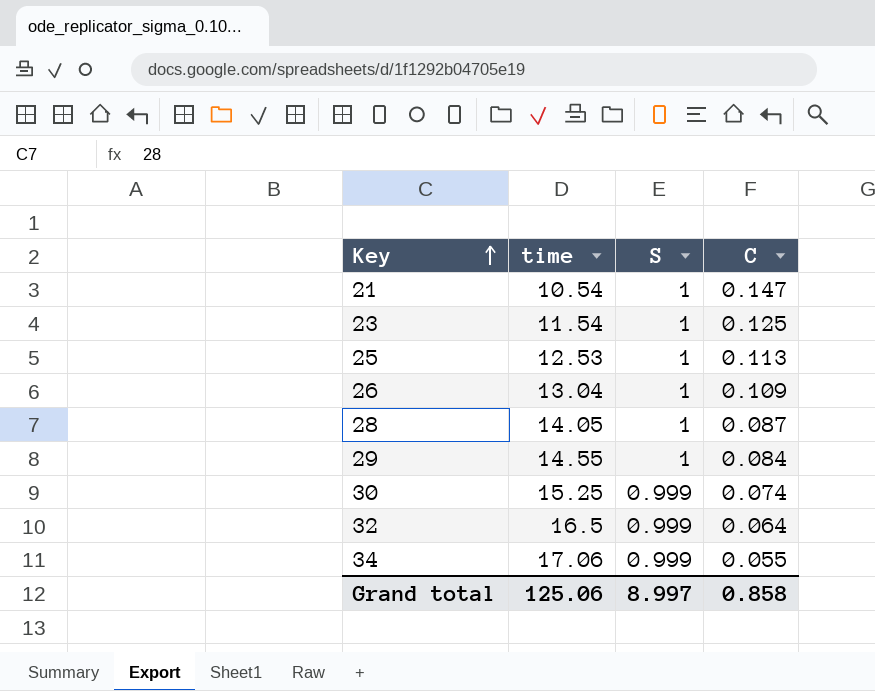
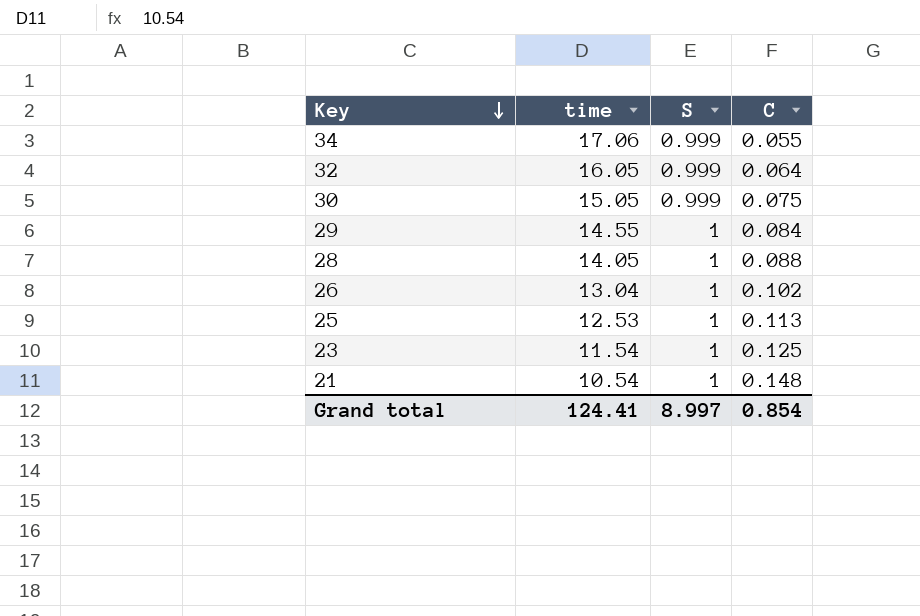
row order: Key ascending -> Key descending
32 | time: 16.5 -> 16.05
30 | time: 15.25 -> 15.05
30 | C: 0.074 -> 0.075
28 | C: 0.087 -> 0.088
26 | C: 0.109 -> 0.102
21 | C: 0.147 -> 0.148
Grand total | time: 125.06 -> 124.41
Grand total | C: 0.858 -> 0.854

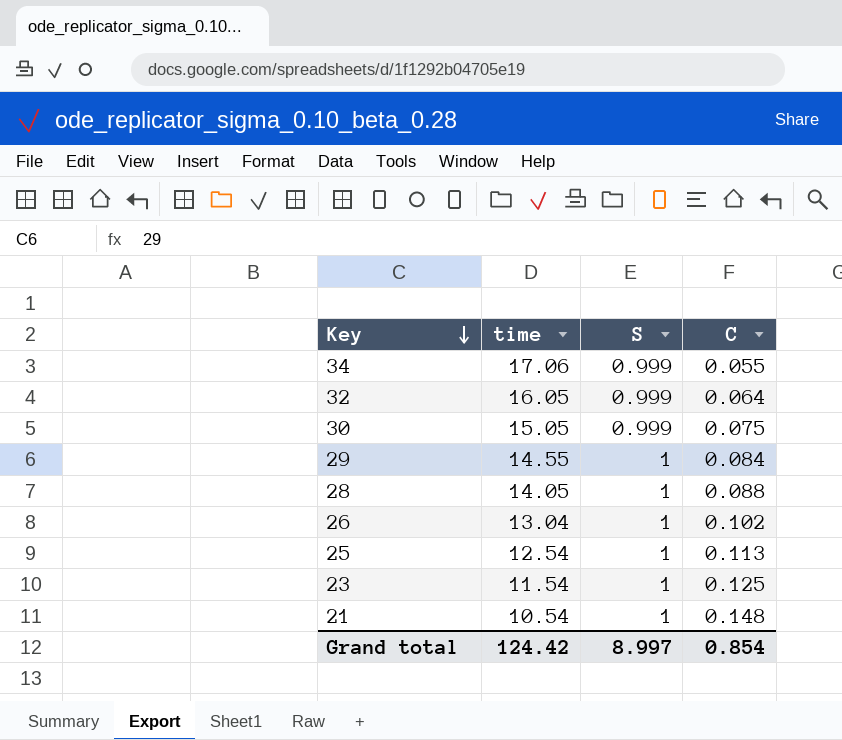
25 | time: 12.53 -> 12.54
Grand total | time: 124.41 -> 124.42

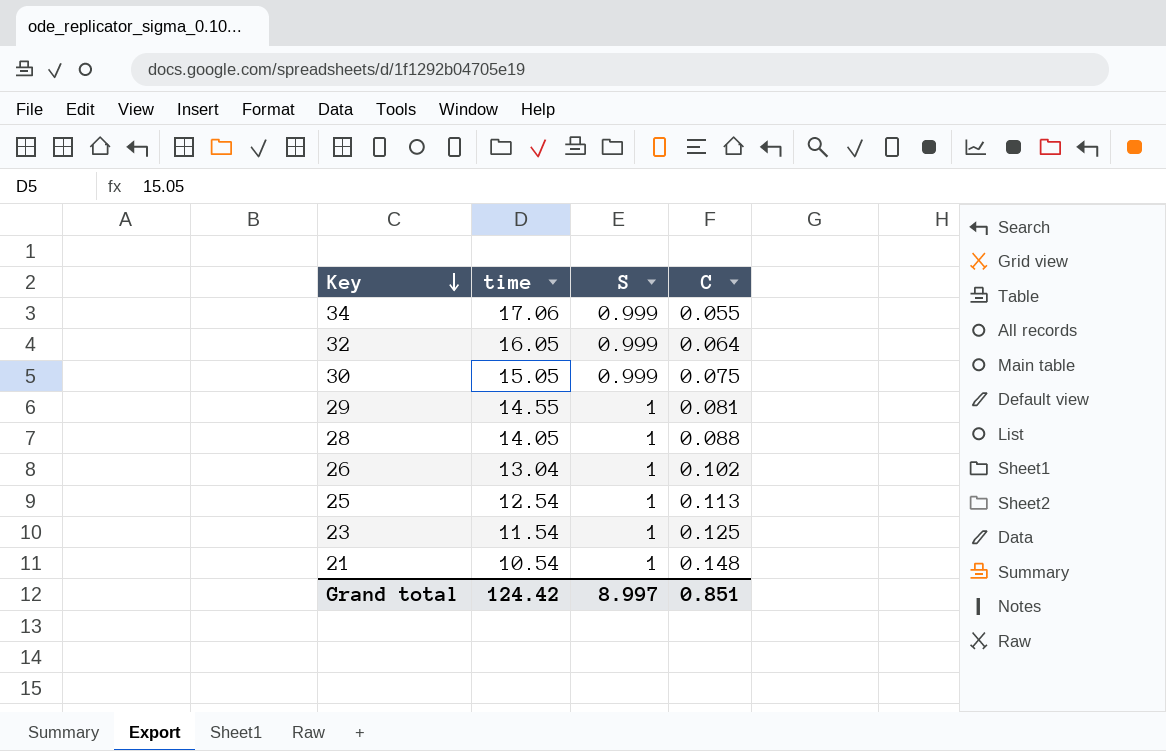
29 | C: 0.084 -> 0.081
Grand total | C: 0.854 -> 0.851

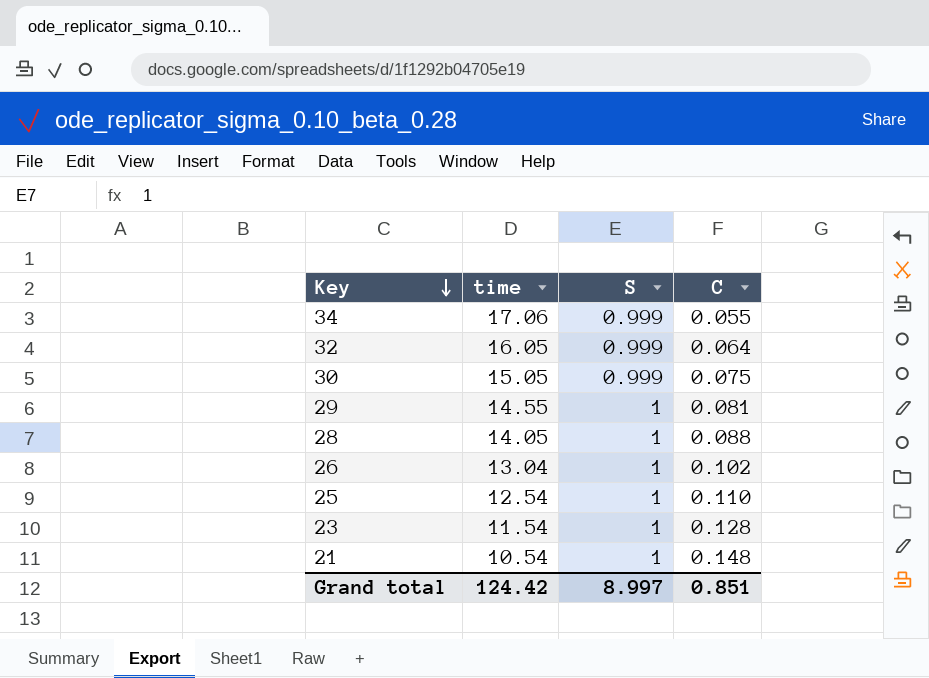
25 | C: 0.113 -> 0.110
23 | C: 0.125 -> 0.128

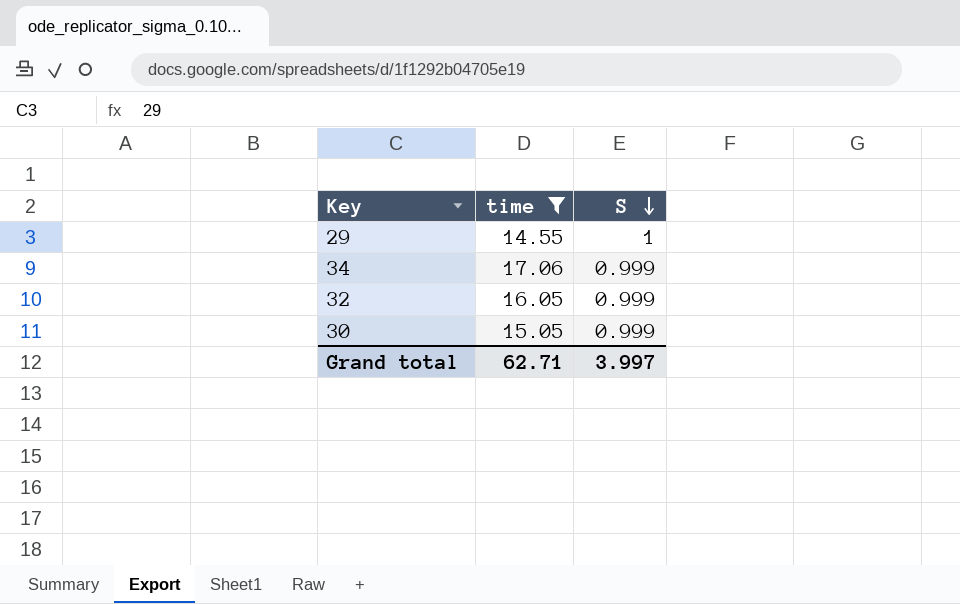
filter: none -> time >= 14.55
row order: Key descending -> S descending
column C | position: 4 -> none
Grand total | time: 124.42 -> 62.71
Grand total | S: 8.997 -> 3.997

